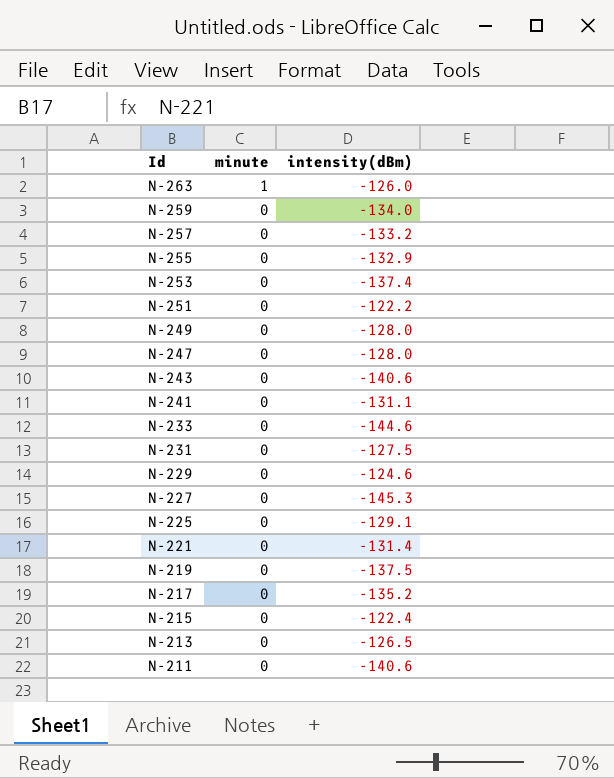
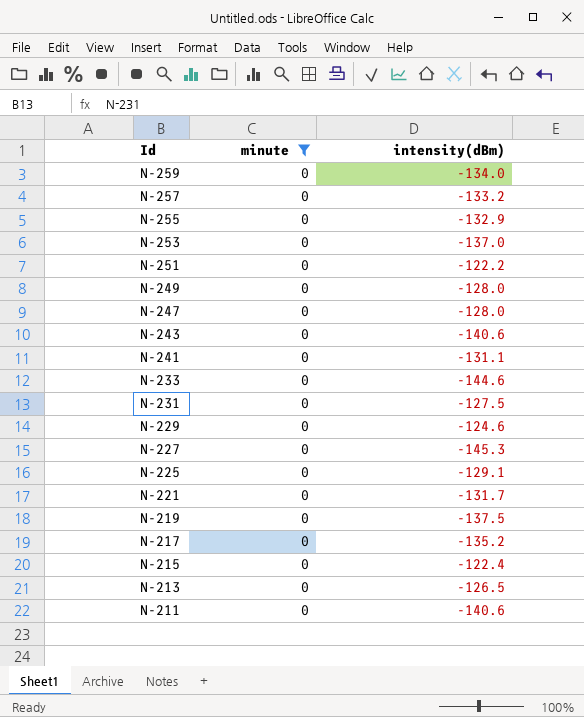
filter: none -> minute = 0
N-253 | intensity(dBm): -137.4 -> -137.0
N-221 | intensity(dBm): -131.4 -> -131.7

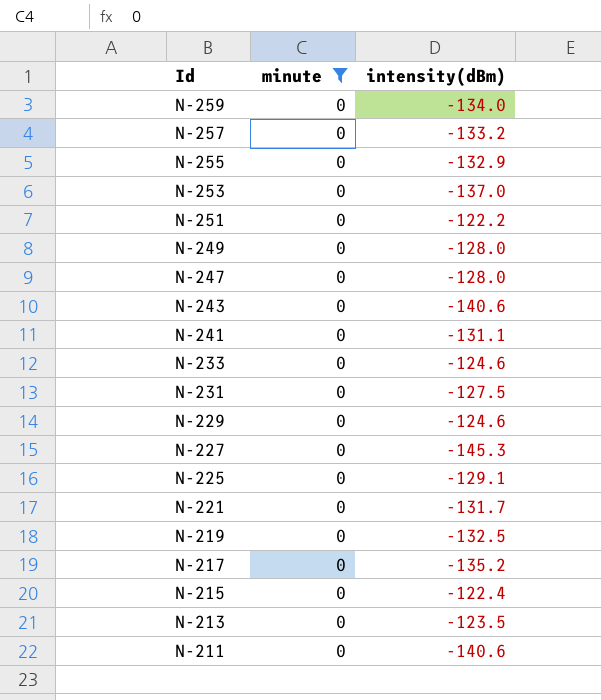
N-233 | intensity(dBm): -144.6 -> -124.6
N-219 | intensity(dBm): -137.5 -> -132.5
N-213 | intensity(dBm): -126.5 -> -123.5

